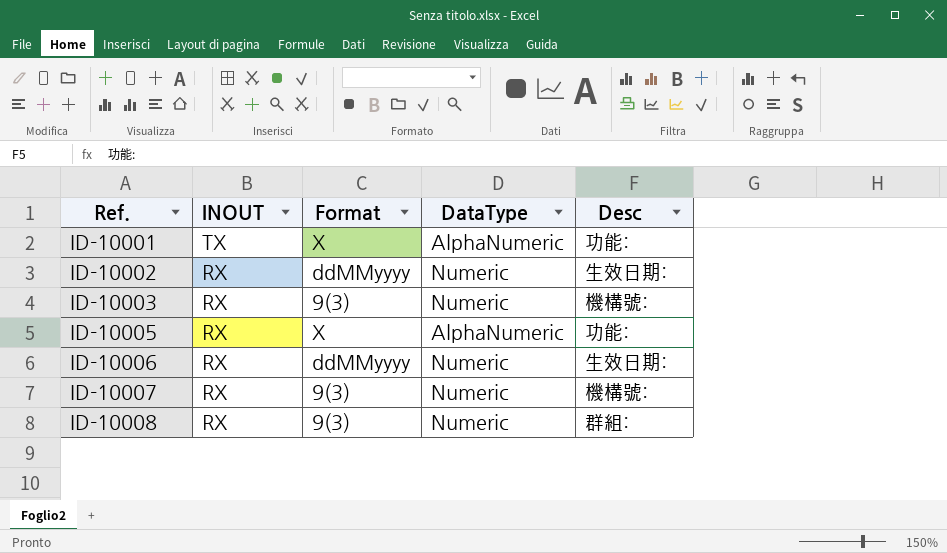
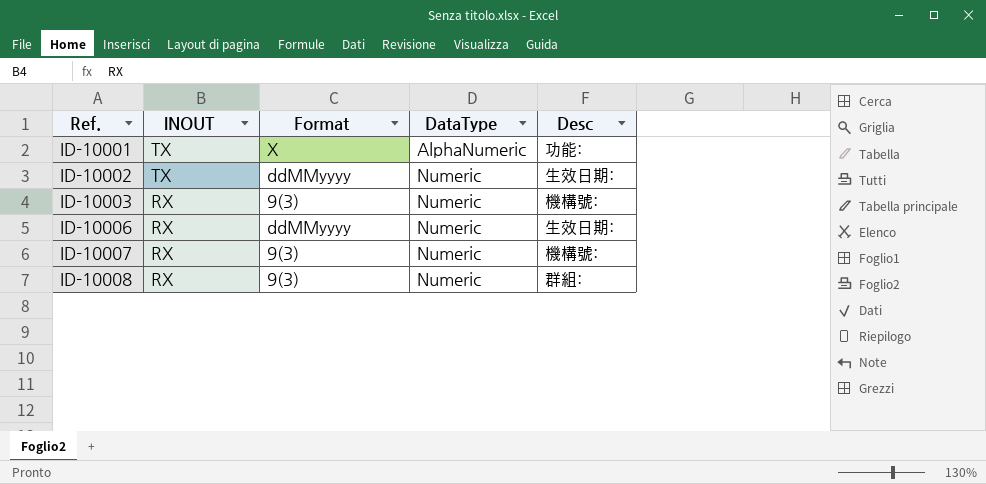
row ID-10005: RX | X | AlphaNumeric | 功能: -> none
ID-10002 | INOUT: RX -> TX

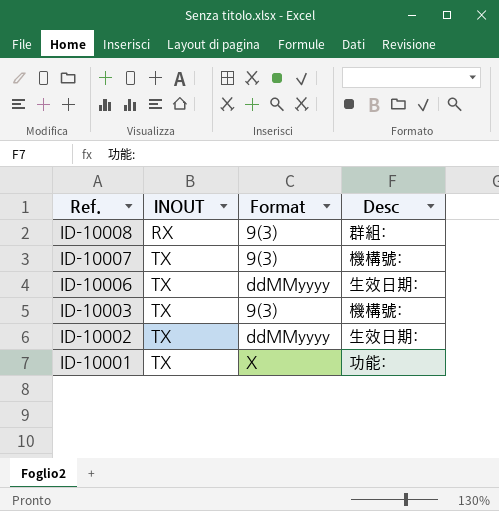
row order: Ref. ascending -> Ref. descending
column DataType | position: 4 -> none
ID-10007 | INOUT: RX -> TX
ID-10006 | INOUT: RX -> TX
ID-10003 | INOUT: RX -> TX

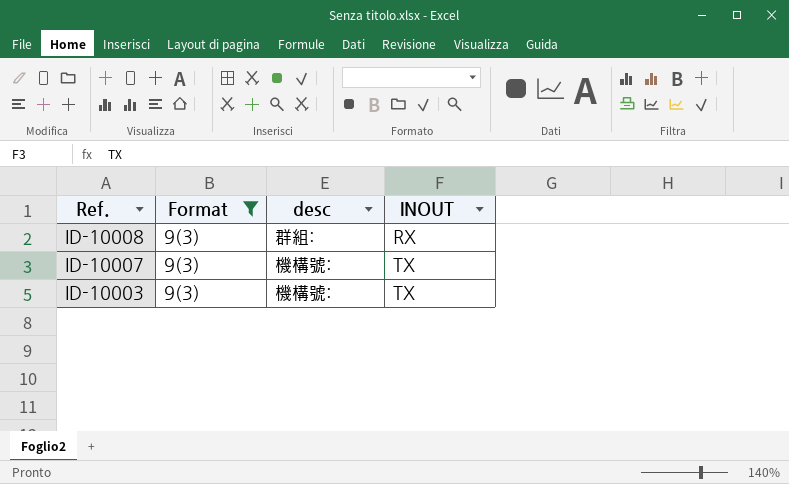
filter: none -> Format = 9(3)
column name: Desc -> desc
column INOUT | position: 2 -> 4

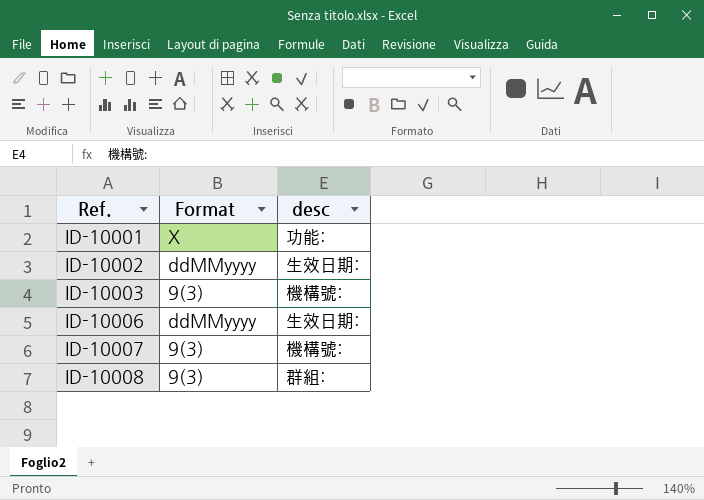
filter: Format = 9(3) -> none
row order: Ref. descending -> Ref. ascending
column INOUT | position: 4 -> none

